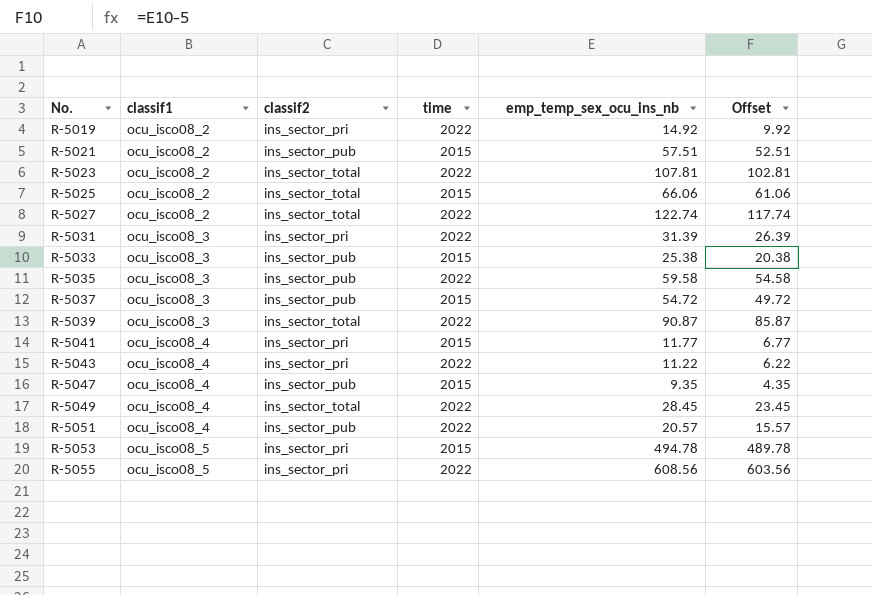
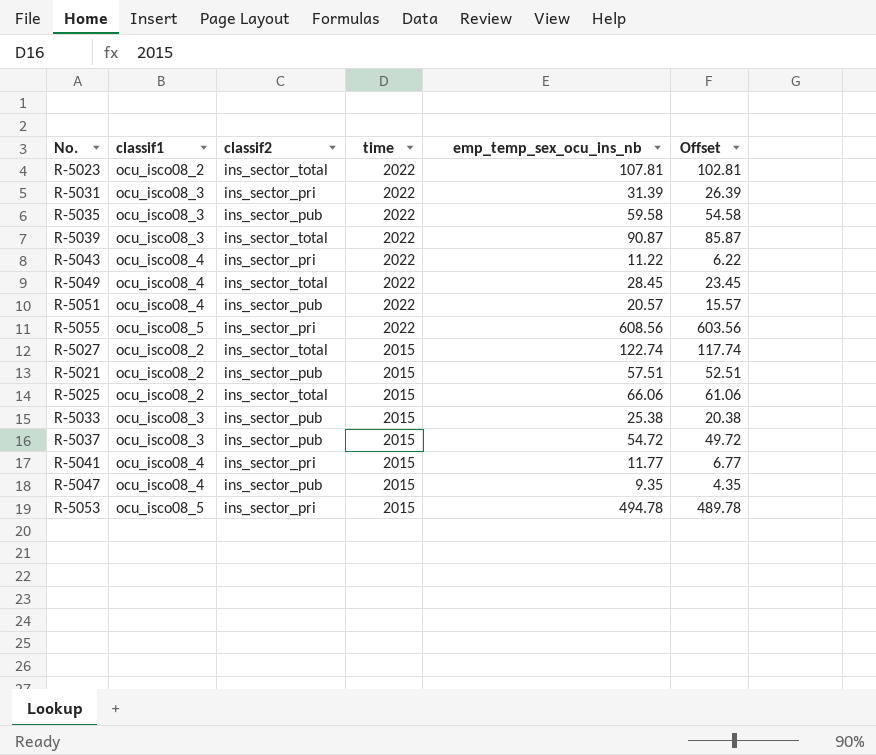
row order: No. ascending -> time descending
row R-5019: ocu_isco08_2 | ins_sector_pri | 2022 | 14.92 | 9.92 -> none
R-5027 | time: 2022 -> 2015

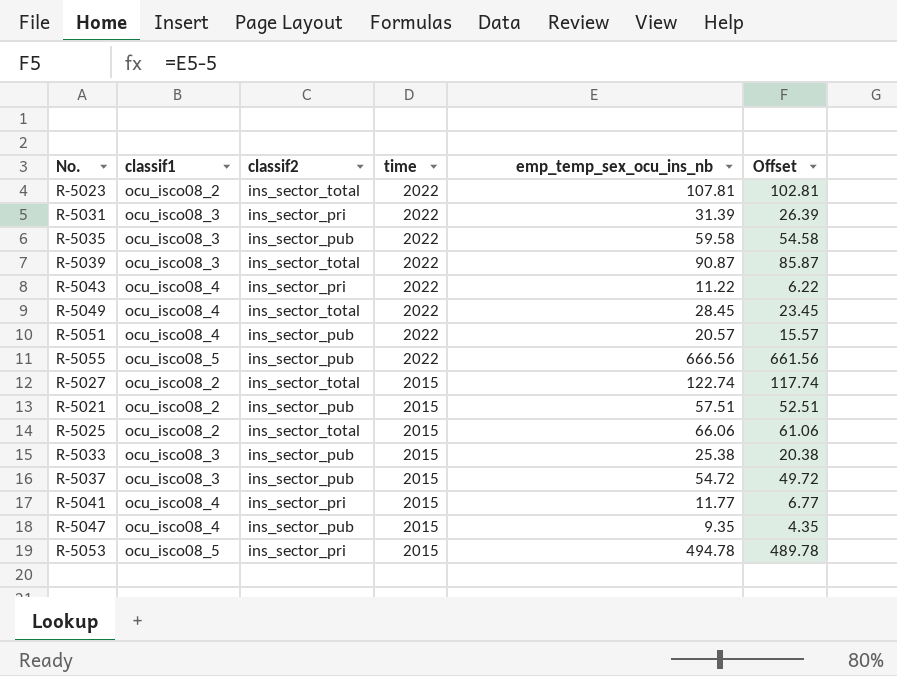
R-5055 | classif2: ins_sector_pri -> ins_sector_pub
R-5055 | emp_temp_sex_ocu_ins_nb: 608.56 -> 666.56
R-5055 | Offset: 603.56 -> 661.56

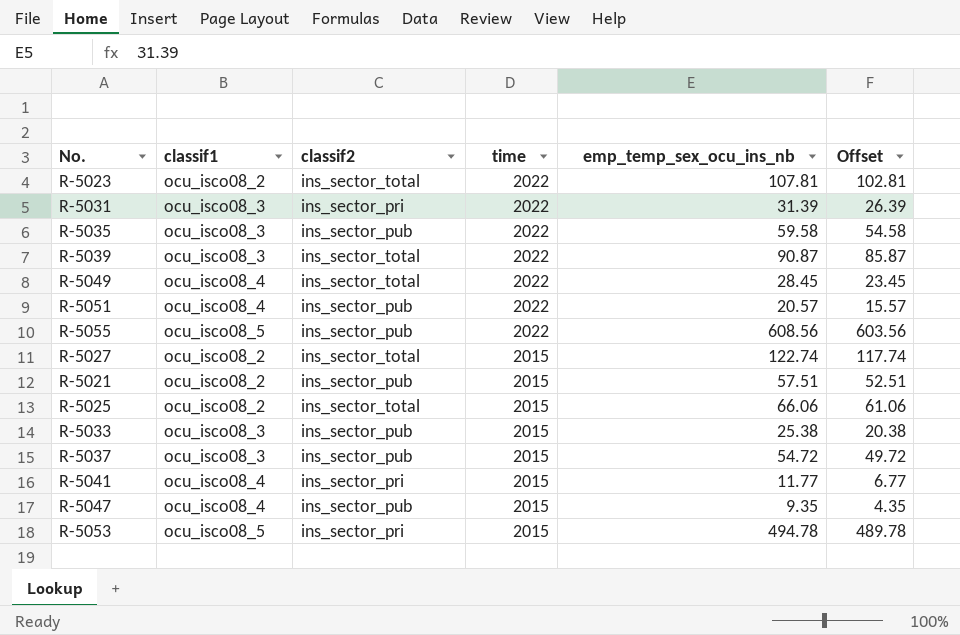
row R-5043: ocu_isco08_4 | ins_sector_pri | 2022 | 11.22 | 6.22 -> none
R-5055 | emp_temp_sex_ocu_ins_nb: 666.56 -> 608.56
R-5055 | Offset: 661.56 -> 603.56

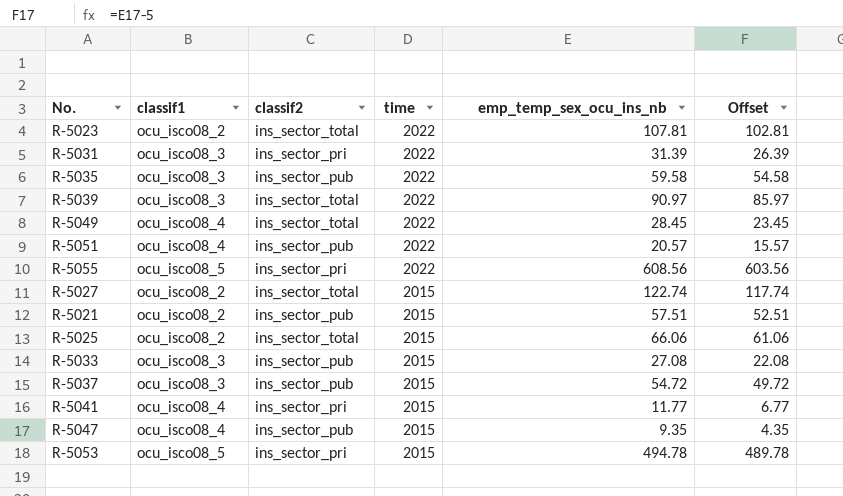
R-5039 | emp_temp_sex_ocu_ins_nb: 90.87 -> 90.97
R-5039 | Offset: 85.87 -> 85.97
R-5055 | classif2: ins_sector_pub -> ins_sector_pri
R-5033 | emp_temp_sex_ocu_ins_nb: 25.38 -> 27.08
R-5033 | Offset: 20.38 -> 22.08

